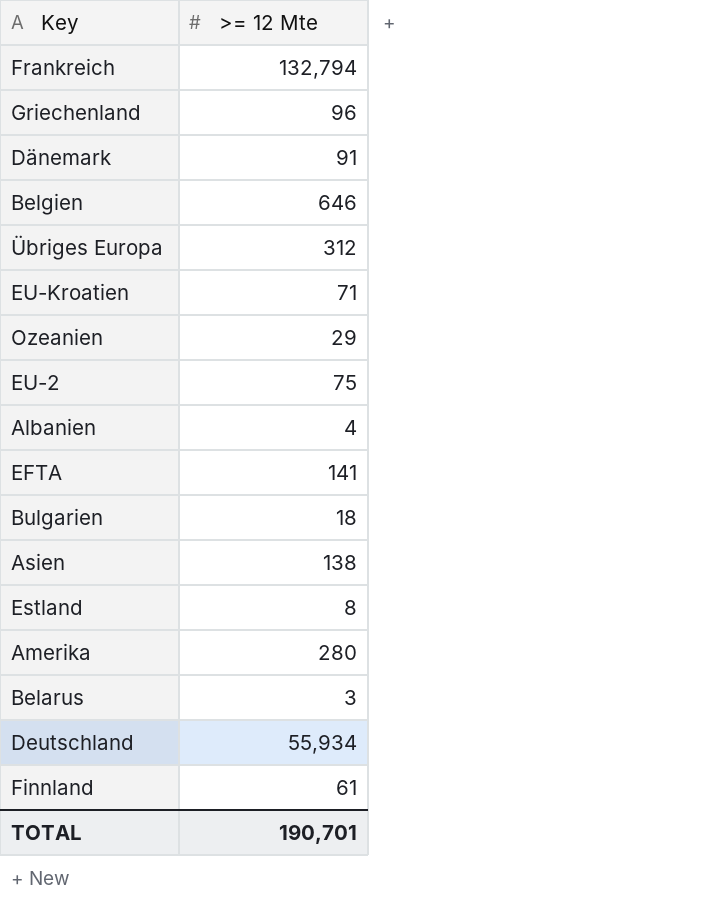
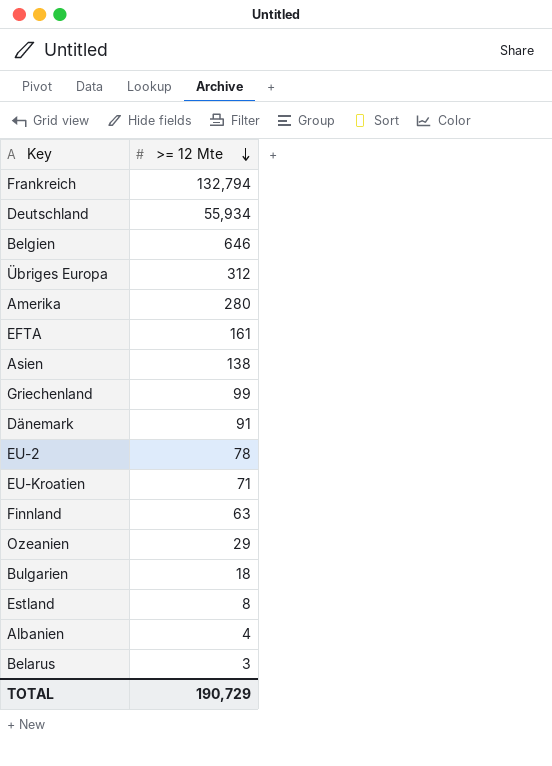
row order: none -> >= 12 Mte descending
EFTA | >= 12 Mte: 141 -> 161
Griechenland | >= 12 Mte: 96 -> 99
EU-2 | >= 12 Mte: 75 -> 78
Finnland | >= 12 Mte: 61 -> 63
TOTAL | >= 12 Mte: 190,701 -> 190,729

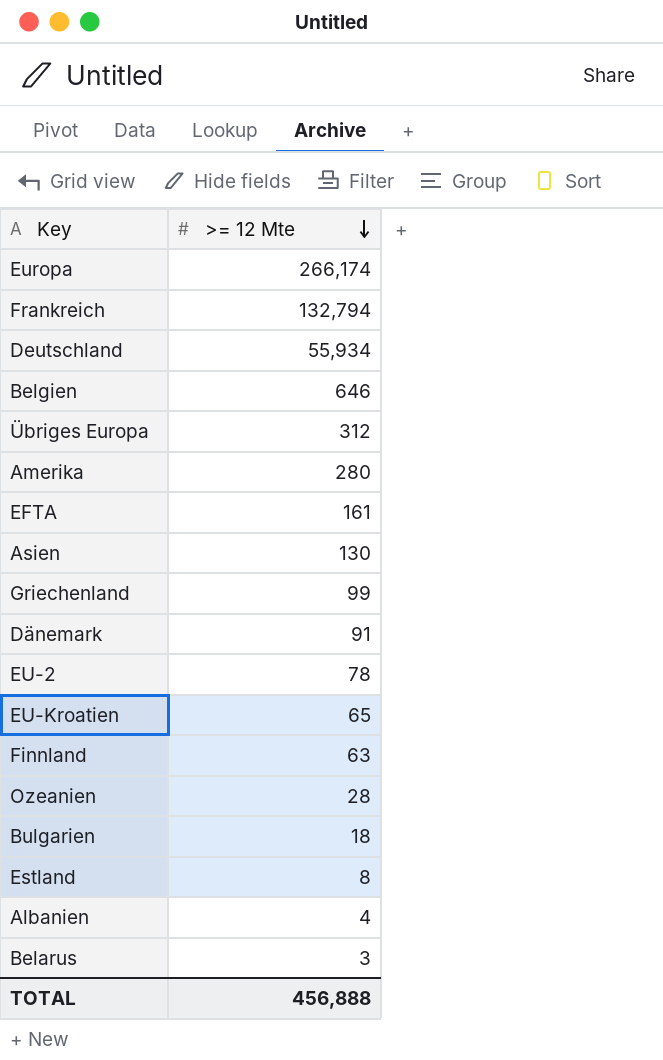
row Europa: none -> 266,174
Asien | >= 12 Mte: 138 -> 130
EU-Kroatien | >= 12 Mte: 71 -> 65
Ozeanien | >= 12 Mte: 29 -> 28
TOTAL | >= 12 Mte: 190,729 -> 456,888

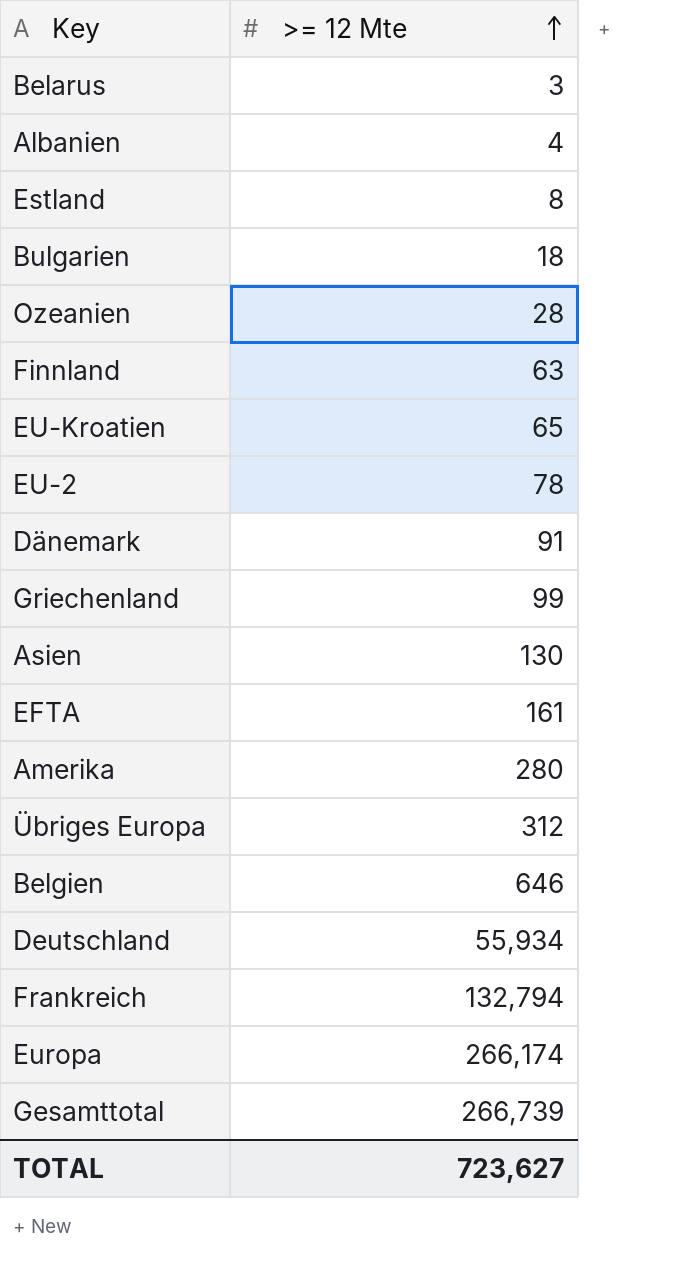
row order: >= 12 Mte descending -> >= 12 Mte ascending
row Gesamttotal: none -> 266,739
TOTAL | >= 12 Mte: 456,888 -> 723,627

